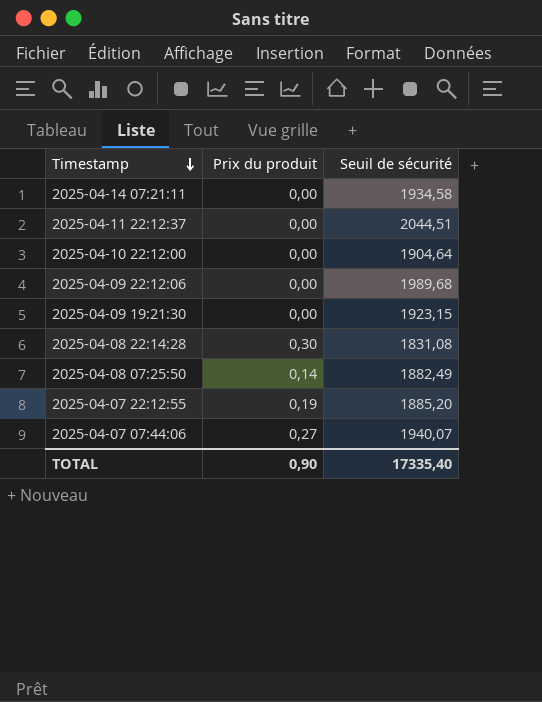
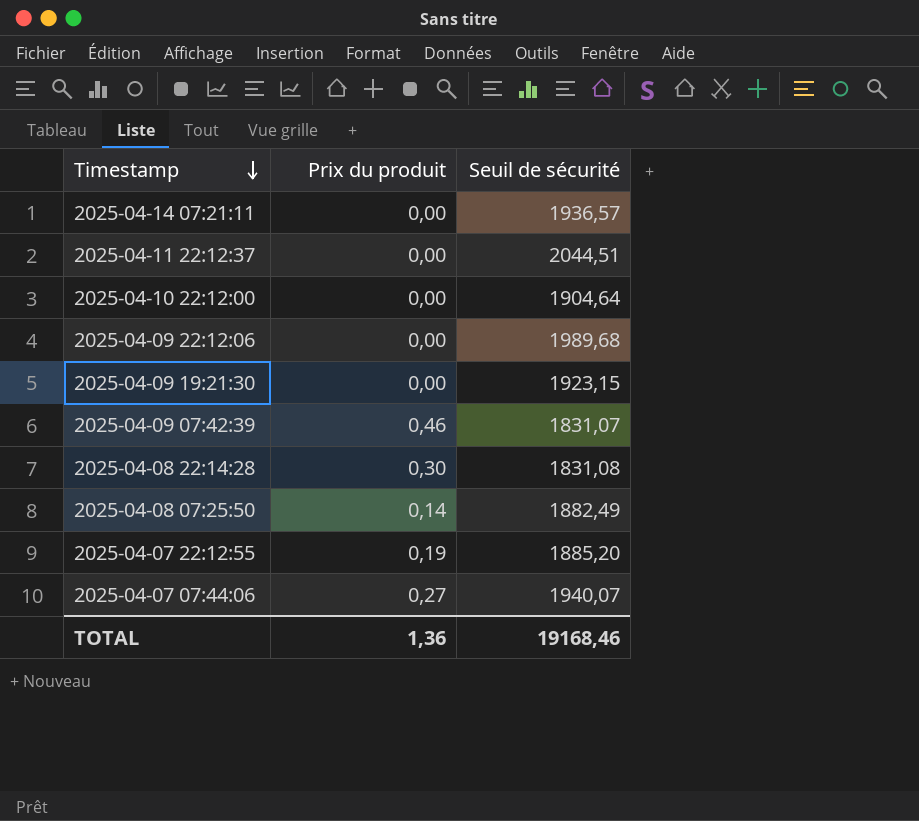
2025-04-14 07:21:11 | Seuil de sécurité: 1934,58 -> 1936,57
row 2025-04-09 07:42:39: none -> 0,46 | 1831,07
TOTAL | Prix du produit: 0,90 -> 1,36
TOTAL | Seuil de sécurité: 17335,40 -> 19168,46

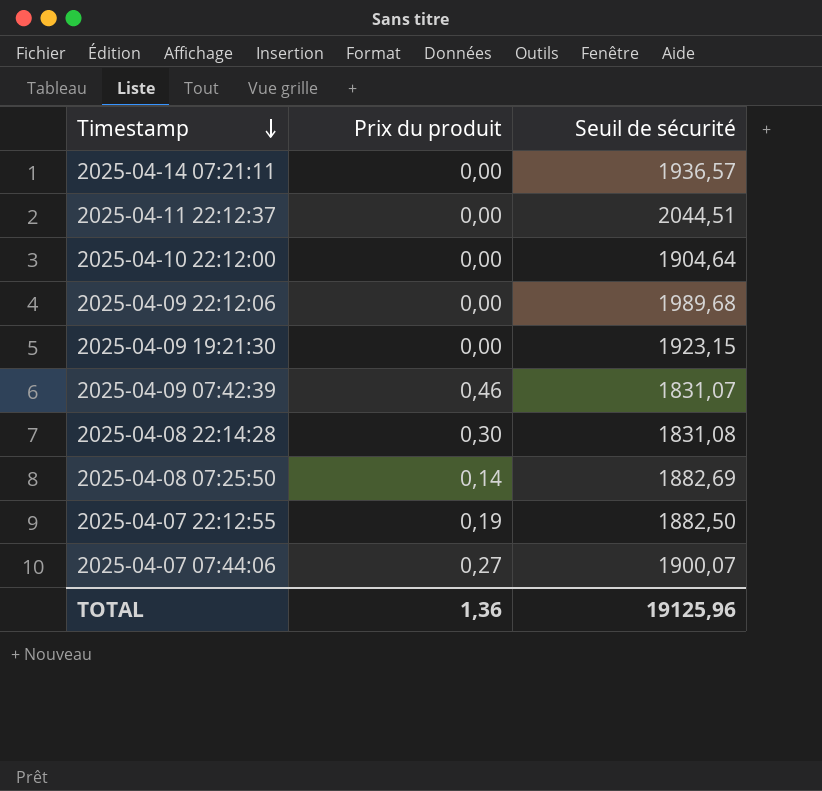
2025-04-08 07:25:50 | Seuil de sécurité: 1882,49 -> 1882,69
2025-04-07 22:12:55 | Seuil de sécurité: 1885,20 -> 1882,50
2025-04-07 07:44:06 | Seuil de sécurité: 1940,07 -> 1900,07
TOTAL | Seuil de sécurité: 19168,46 -> 19125,96

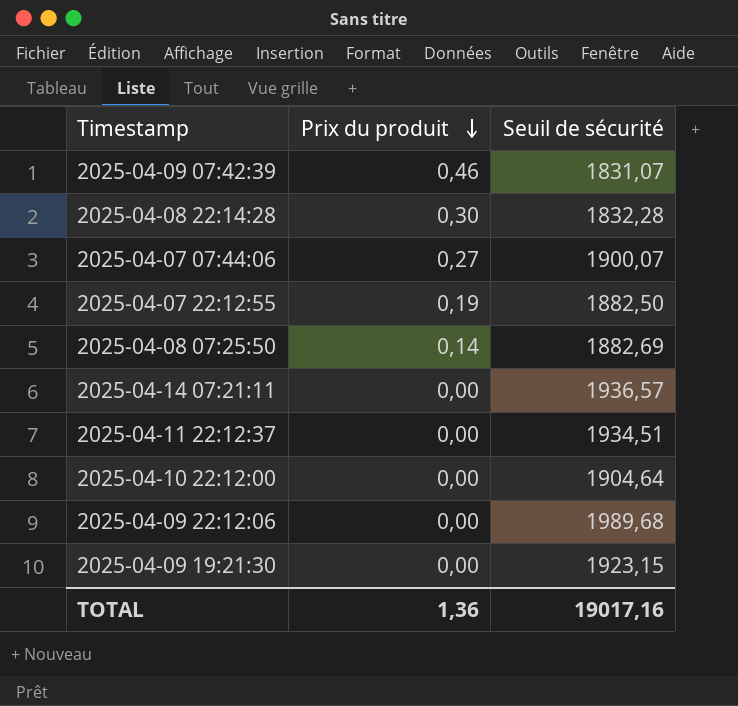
row order: Timestamp descending -> Prix du produit descending
2025-04-08 22:14:28 | Seuil de sécurité: 1831,08 -> 1832,28
2025-04-11 22:12:37 | Seuil de sécurité: 2044,51 -> 1934,51
TOTAL | Seuil de sécurité: 19125,96 -> 19017,16

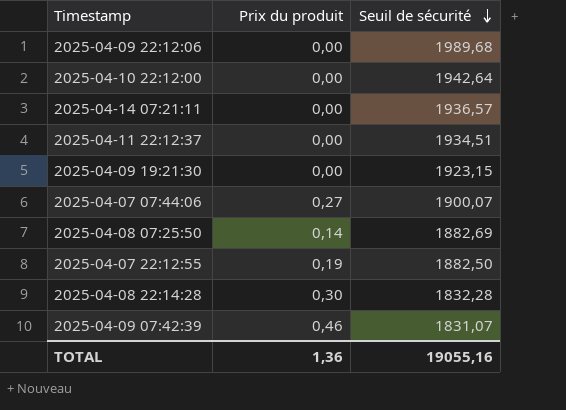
row order: Prix du produit descending -> Seuil de sécurité descending
2025-04-10 22:12:00 | Seuil de sécurité: 1904,64 -> 1942,64
TOTAL | Seuil de sécurité: 19017,16 -> 19055,16

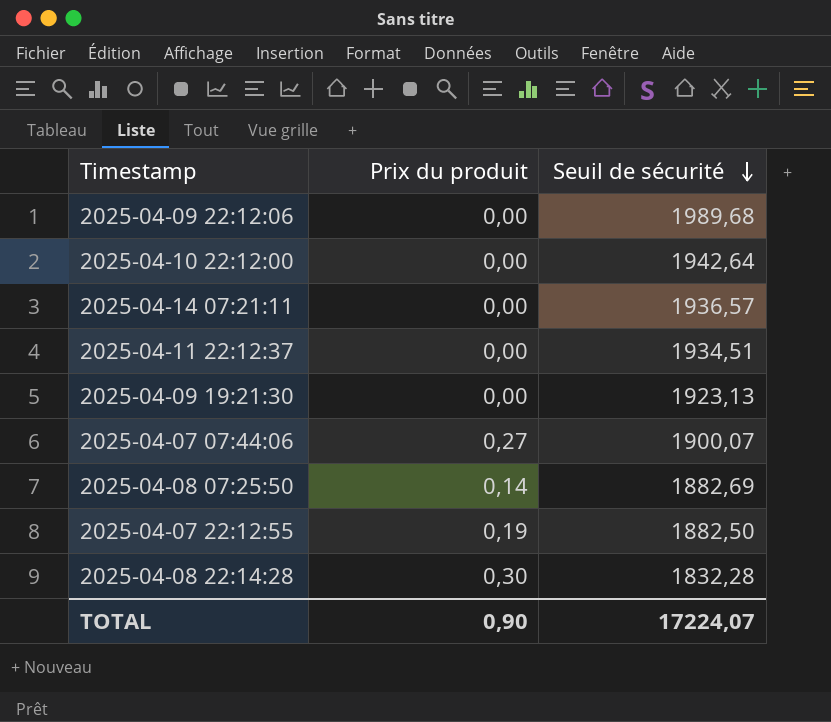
row 2025-04-09 07:42:39: 0,46 | 1831,07 -> none
2025-04-09 19:21:30 | Seuil de sécurité: 1923,15 -> 1923,13
TOTAL | Prix du produit: 1,36 -> 0,90
TOTAL | Seuil de sécurité: 19055,16 -> 17224,07

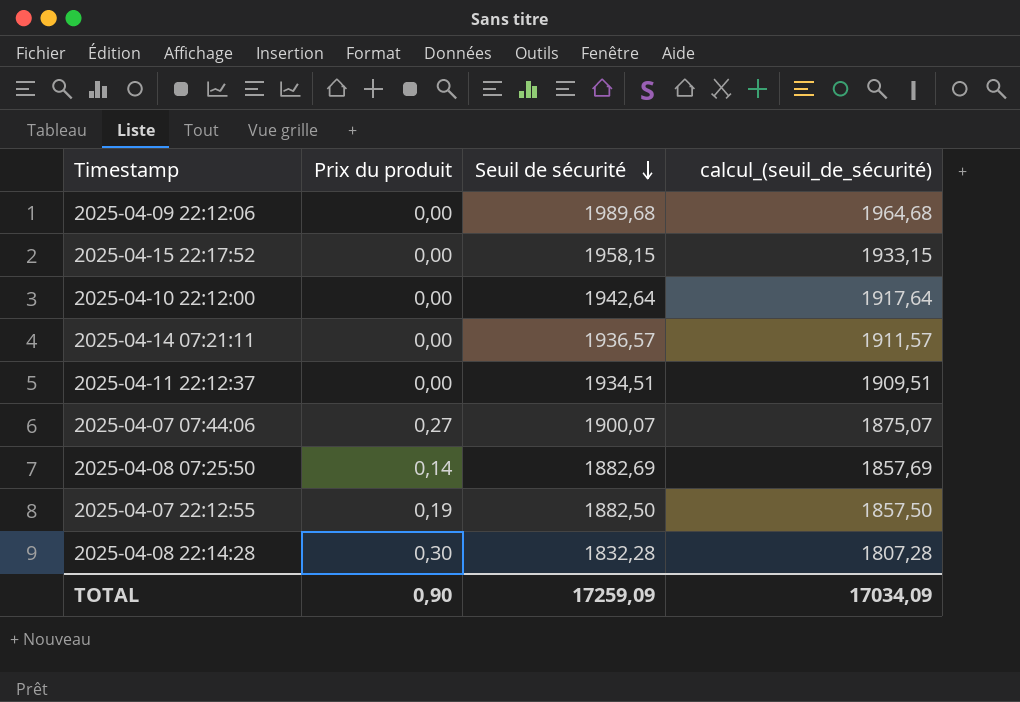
column calcul_(seuil_de_sécurité) | formula: none -> [Seuil de sécurité] - 25
row 2025-04-09 19:21:30: 0,00 | 1923,13 -> none
row 2025-04-15 22:17:52: none -> 0,00 | 1958,15 | 1933,15
TOTAL | Seuil de sécurité: 17224,07 -> 17259,09

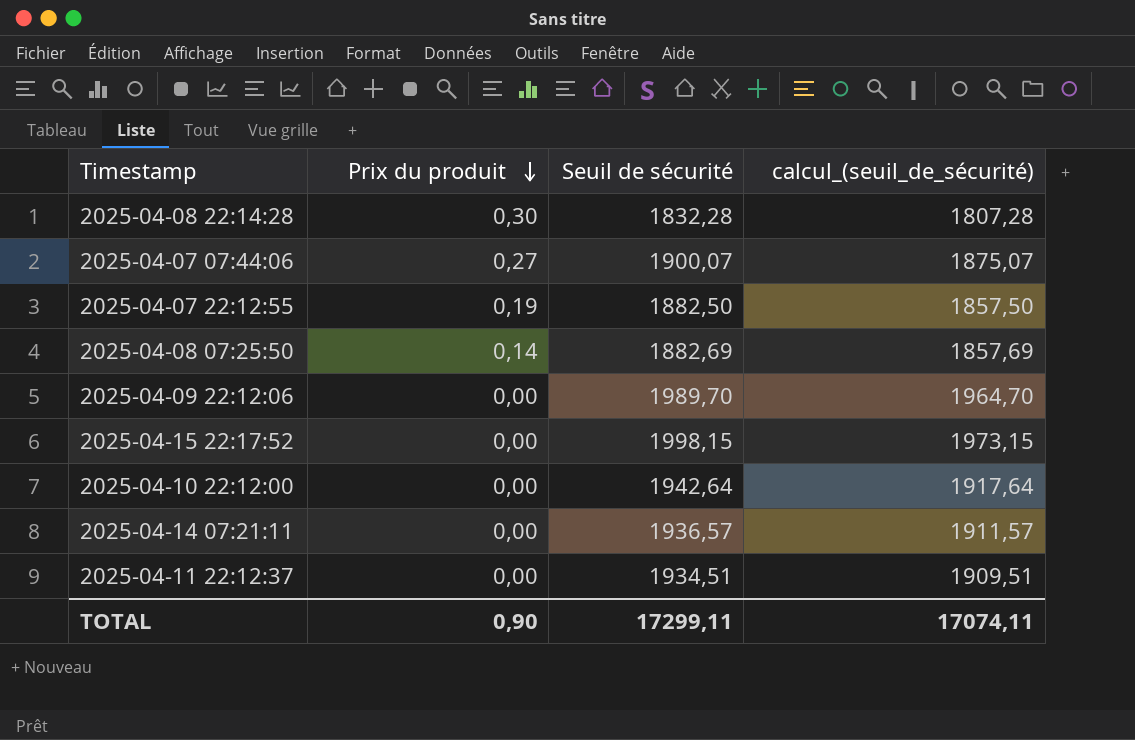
row order: Seuil de sécurité descending -> Prix du produit descending
2025-04-09 22:12:06 | Seuil de sécurité: 1989,68 -> 1989,70
2025-04-09 22:12:06 | calcul_(seuil_de_sécurité): 1964,68 -> 1964,70
2025-04-15 22:17:52 | Seuil de sécurité: 1958,15 -> 1998,15
2025-04-15 22:17:52 | calcul_(seuil_de_sécurité): 1933,15 -> 1973,15
TOTAL | Seuil de sécurité: 17259,09 -> 17299,11
TOTAL | calcul_(seuil_de_sécurité): 17034,09 -> 17074,11

